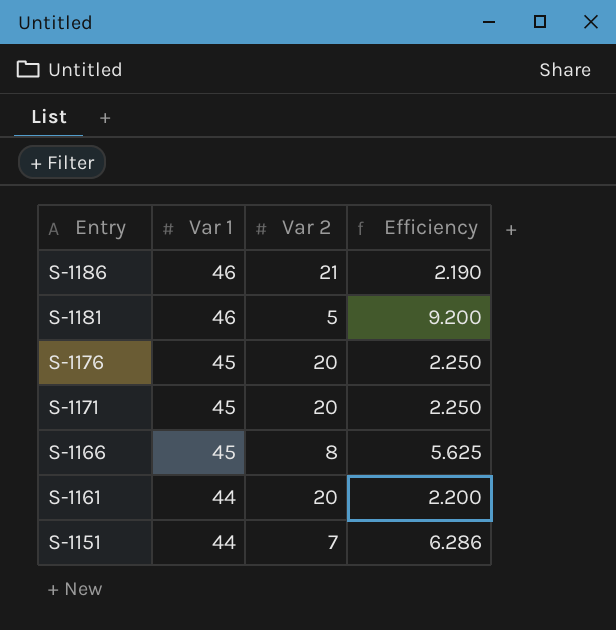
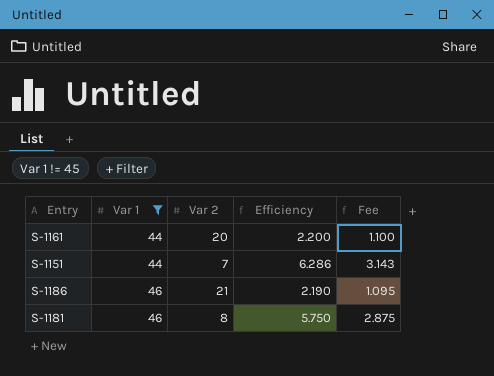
filter: none -> Var 1 != 45
row order: Entry descending -> Var 1 ascending
column Fee | formula: none -> [Efficiency] * 0.5
S-1181 | Var 2: 5 -> 8
S-1181 | Efficiency: 9.200 -> 5.750

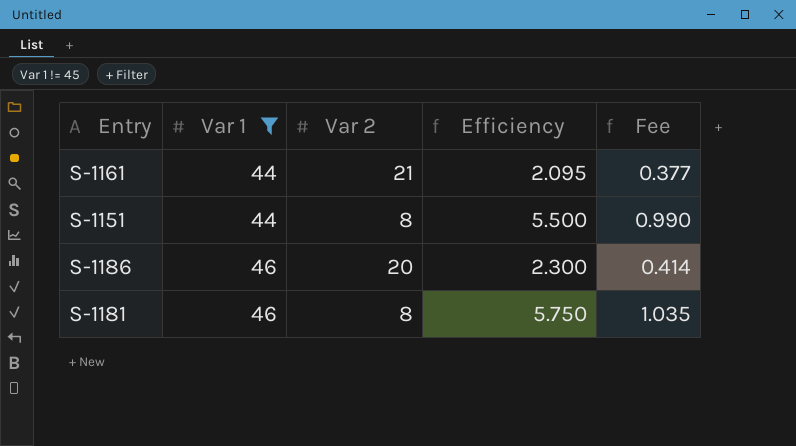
column Fee | formula: [Efficiency] * 0.5 -> [Efficiency] * 0.18
S-1161 | Var 2: 20 -> 21
S-1161 | Efficiency: 2.200 -> 2.095
S-1151 | Var 2: 7 -> 8
S-1151 | Efficiency: 6.286 -> 5.500
S-1186 | Var 2: 21 -> 20
S-1186 | Efficiency: 2.190 -> 2.300

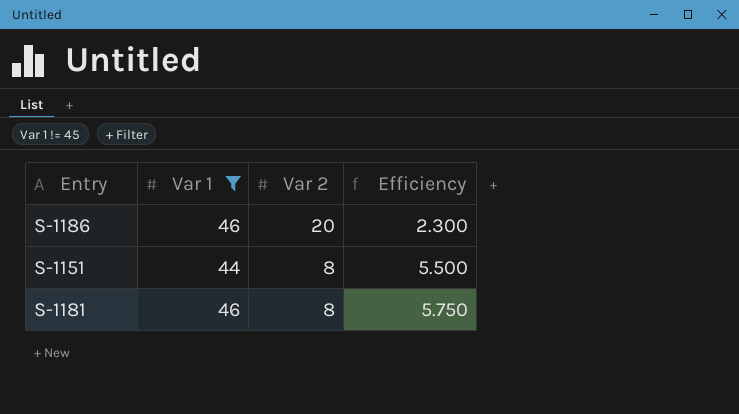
row order: Var 1 ascending -> Var 2 descending
column Fee | formula: [Efficiency] * 0.18 -> none
row S-1161: 44 | 21 | 2.095 | 0.377 -> none

